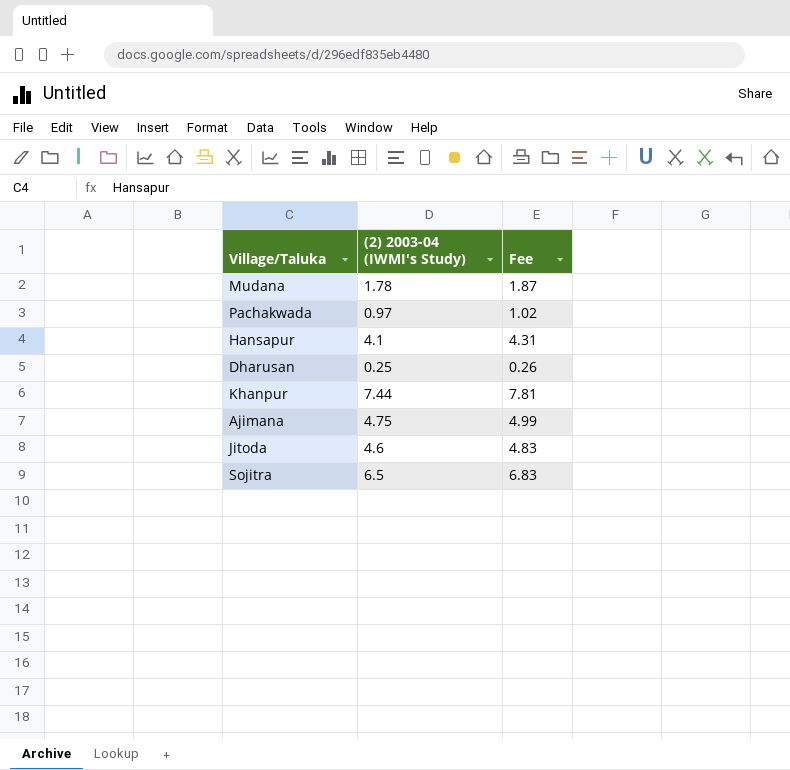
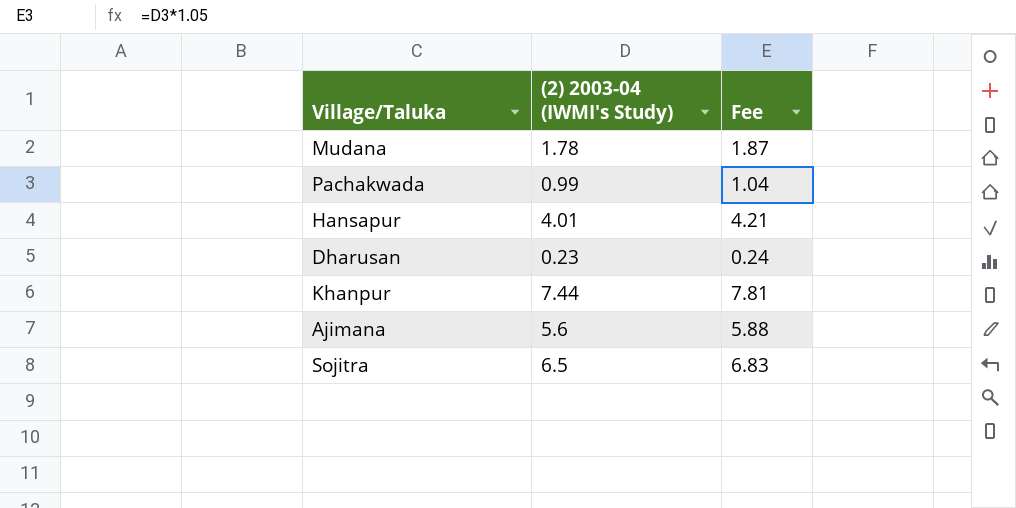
row Jitoda: 4.6 | 4.83 -> none
Pachakwada | (2) 2003-04 (IWMI's Study): 0.97 -> 0.99
Pachakwada | Fee: 1.02 -> 1.04
Hansapur | (2) 2003-04 (IWMI's Study): 4.1 -> 4.01
Hansapur | Fee: 4.31 -> 4.21
Dharusan | (2) 2003-04 (IWMI's Study): 0.25 -> 0.23
Dharusan | Fee: 0.26 -> 0.24
Ajimana | (2) 2003-04 (IWMI's Study): 4.75 -> 5.6
Ajimana | Fee: 4.99 -> 5.88

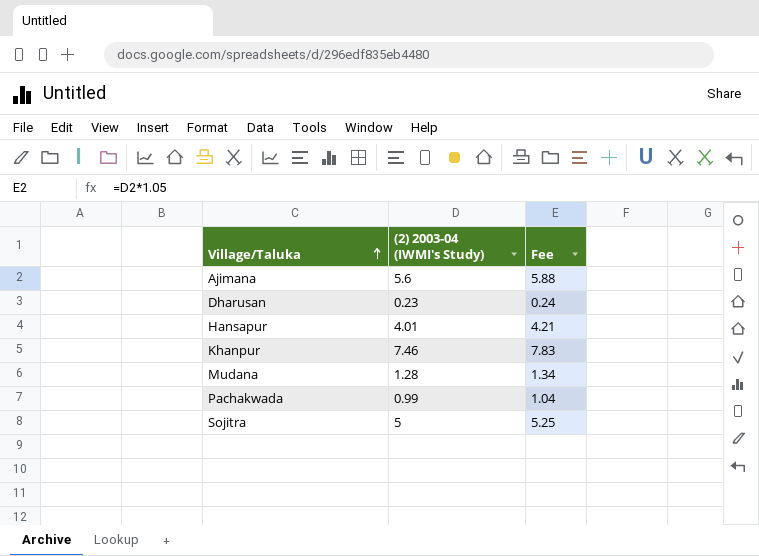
row order: none -> Village/Taluka ascending
Khanpur | (2) 2003-04 (IWMI's Study): 7.44 -> 7.46
Khanpur | Fee: 7.81 -> 7.83
Mudana | (2) 2003-04 (IWMI's Study): 1.78 -> 1.28
Mudana | Fee: 1.87 -> 1.34
Sojitra | (2) 2003-04 (IWMI's Study): 6.5 -> 5
Sojitra | Fee: 6.83 -> 5.25

